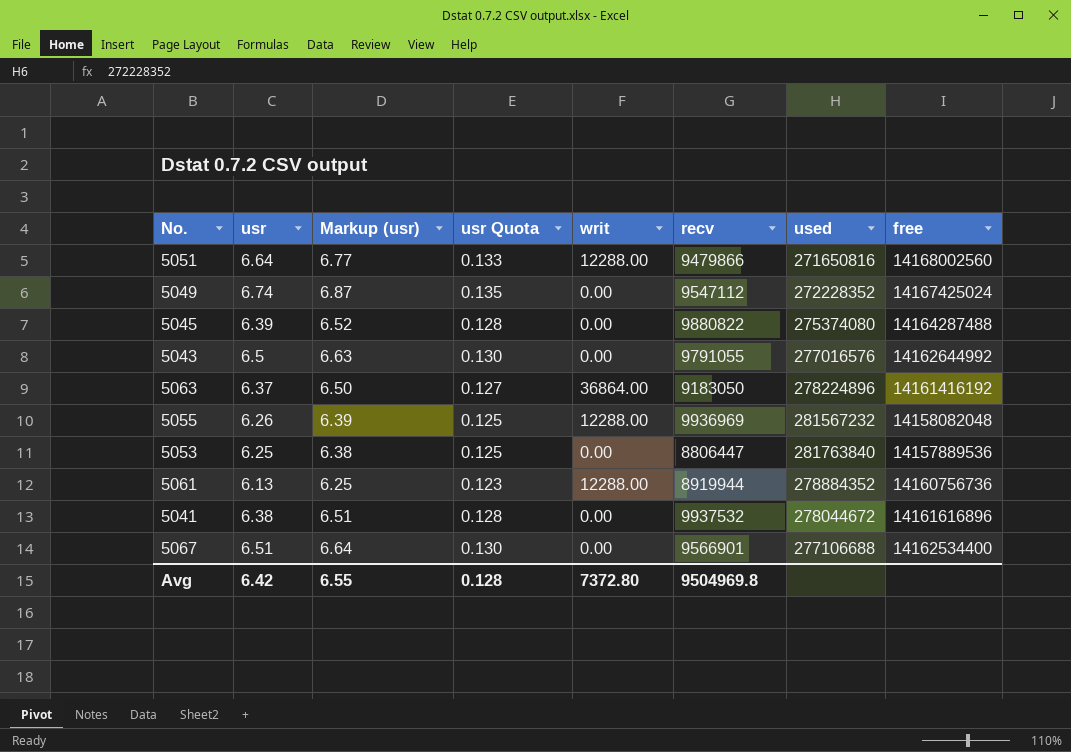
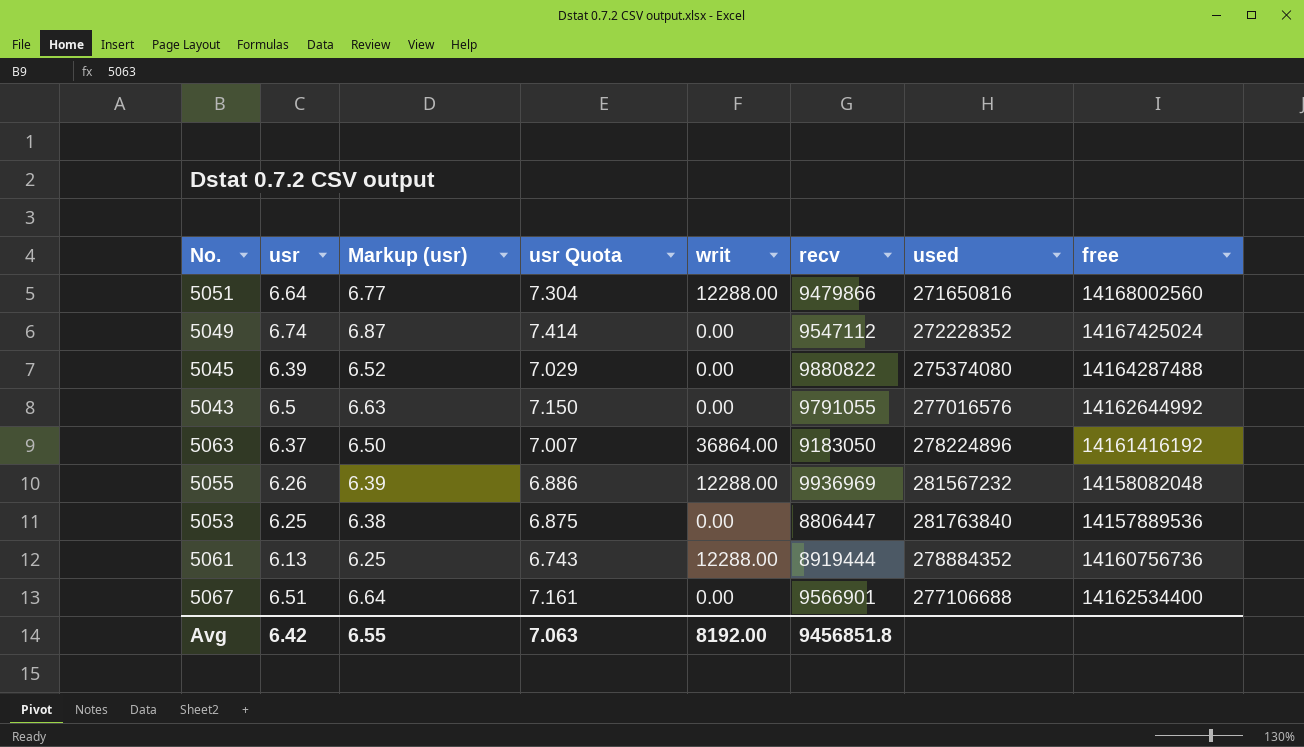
column usr Quota | formula: [usr] * 0.02 -> [usr] * 1.1
row 5041: 6.38 | 6.51 | 0.128 | 0.00 | 9937532 | 278044672 | 14161616896 -> none
5061 | recv: 8919944 -> 8919444
Avg | usr Quota: 0.128 -> 7.063
Avg | writ: 7372.80 -> 8192.00
Avg | recv: 9504969.8 -> 9456851.8

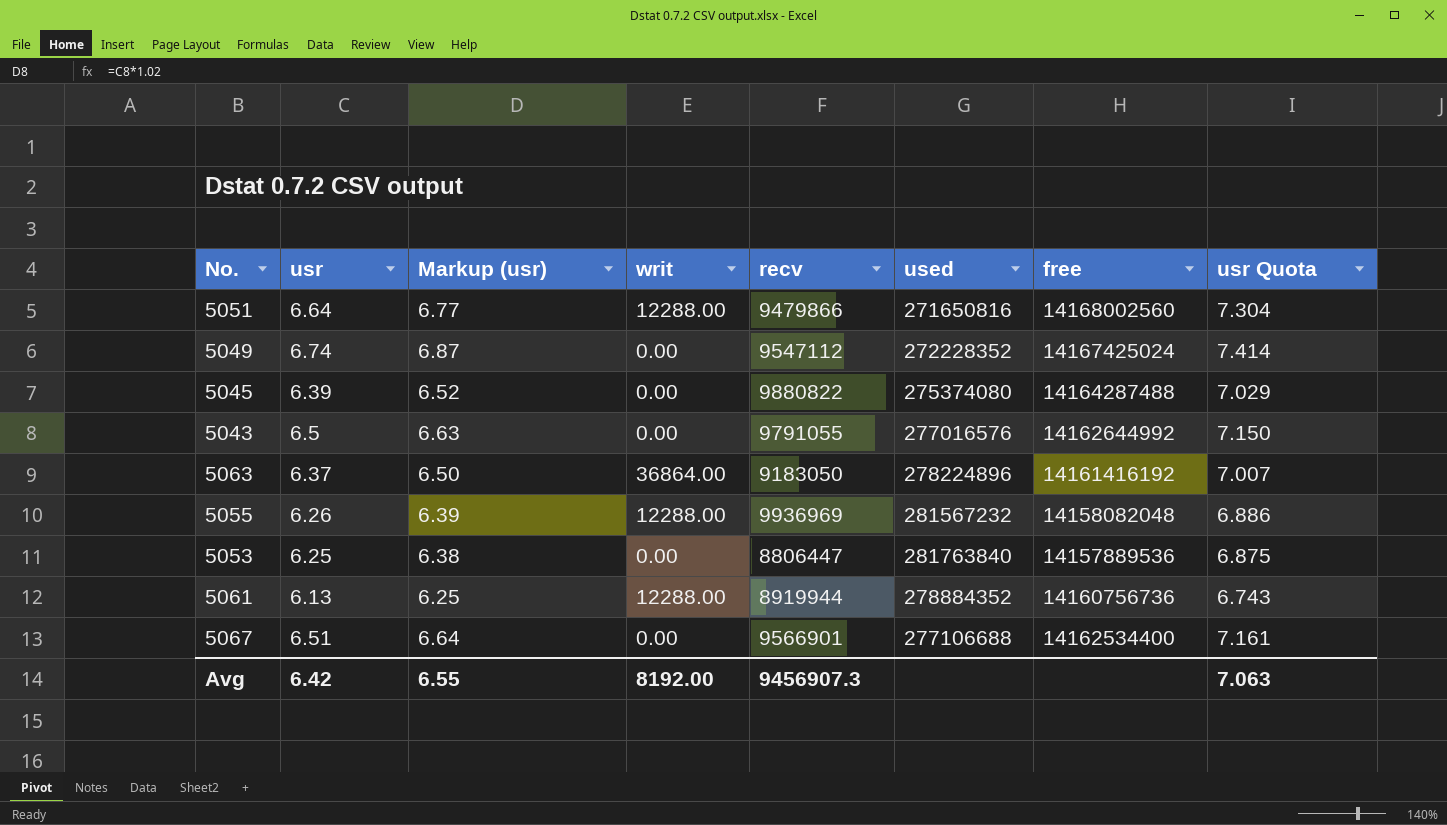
column usr Quota | position: 4 -> 8
5061 | recv: 8919444 -> 8919944
Avg | recv: 9456851.8 -> 9456907.3

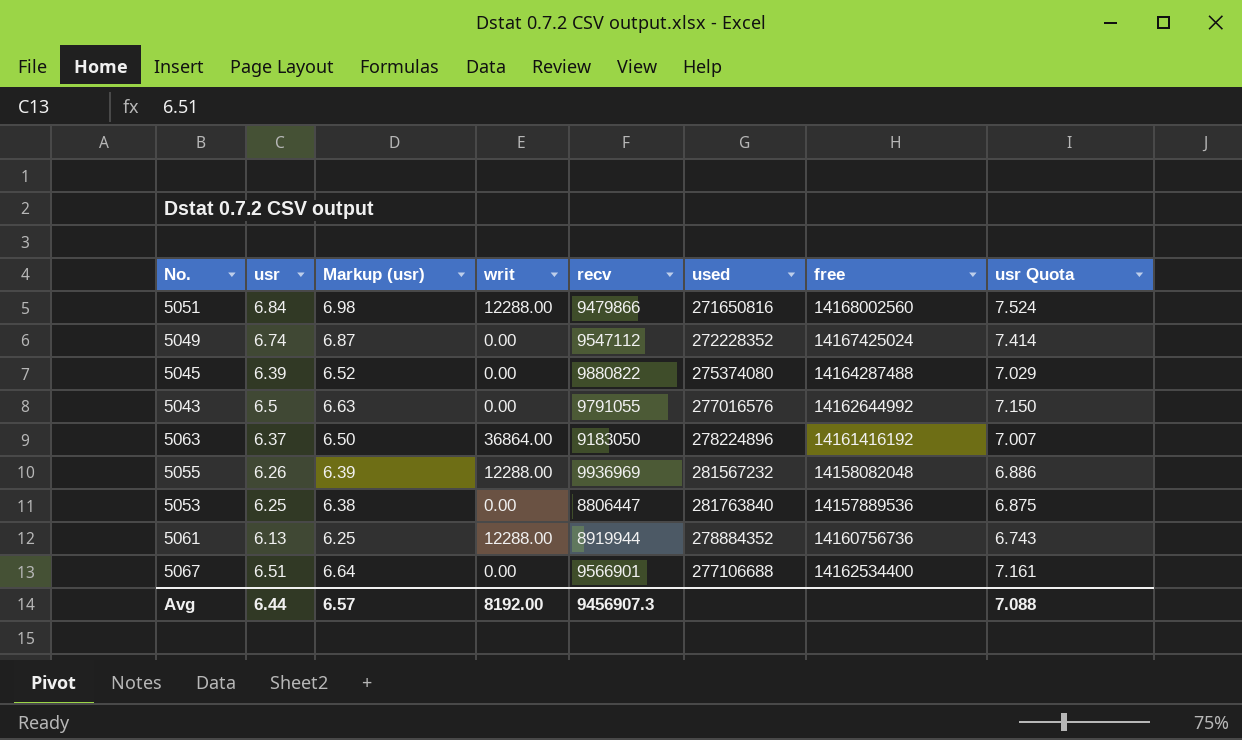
5051 | usr: 6.64 -> 6.84
5051 | Markup (usr): 6.77 -> 6.98
5051 | usr Quota: 7.304 -> 7.524
Avg | usr: 6.42 -> 6.44
Avg | Markup (usr): 6.55 -> 6.57
Avg | usr Quota: 7.063 -> 7.088

